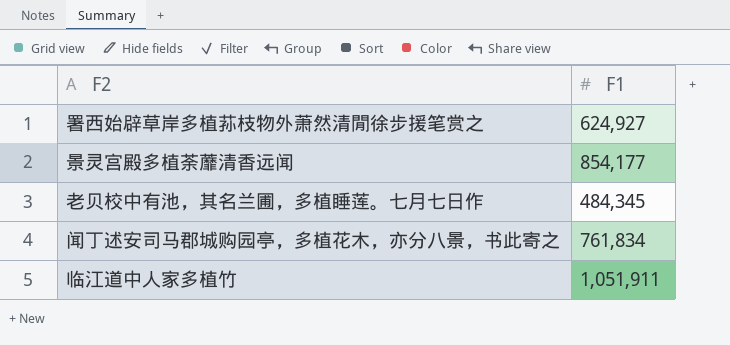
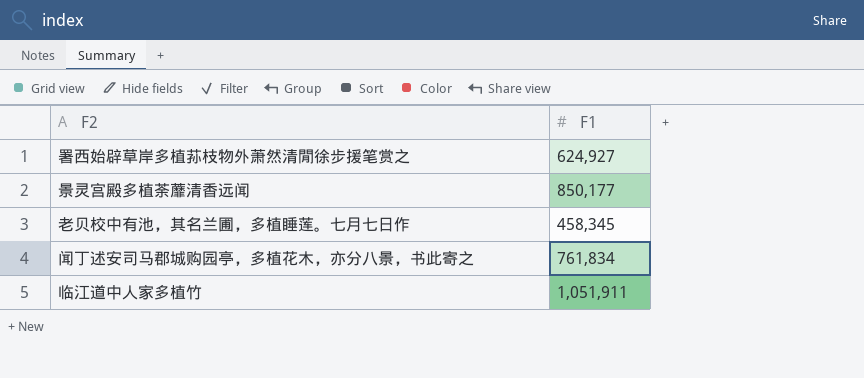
景灵宫殿多植荼蘼清香远闻 | F1: 854,177 -> 850,177
老贝校中有池，其名兰圃，多植睡莲。七月七日作 | F1: 484,345 -> 458,345

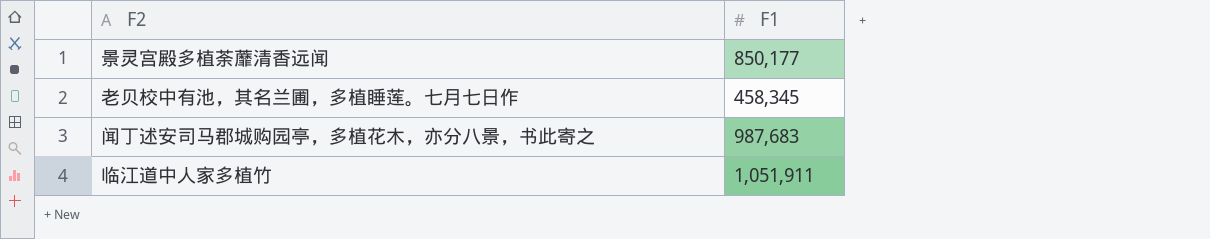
row 署西始辟草岸多植荪枝物外萧然清閒徐步援笔赏之: 624,927 -> none
闻丁述安司马郡城购园亭，多植花木，亦分八景，书此寄之 | F1: 761,834 -> 987,683

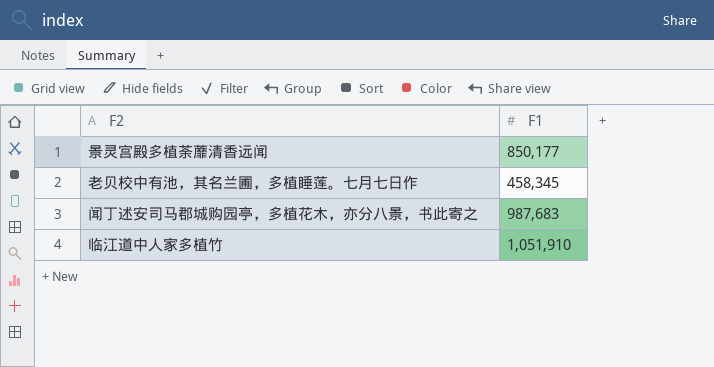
临江道中人家多植竹 | F1: 1,051,911 -> 1,051,910

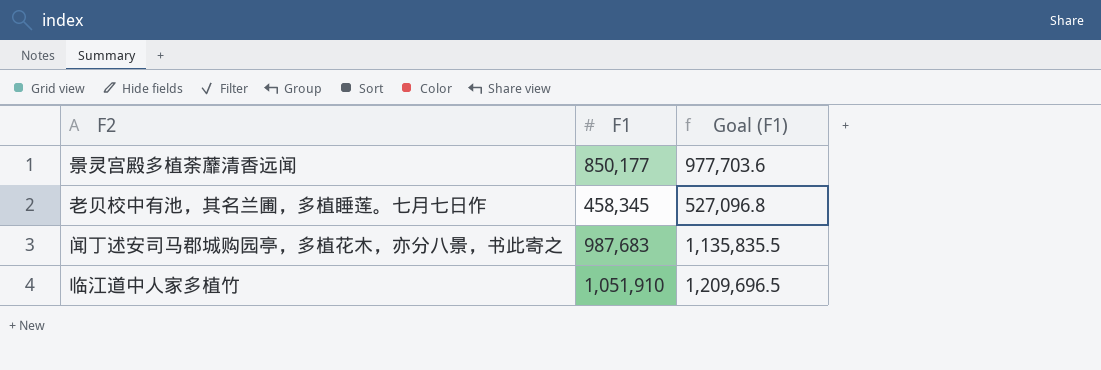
column Goal (F1) | formula: none -> [F1] * 1.15

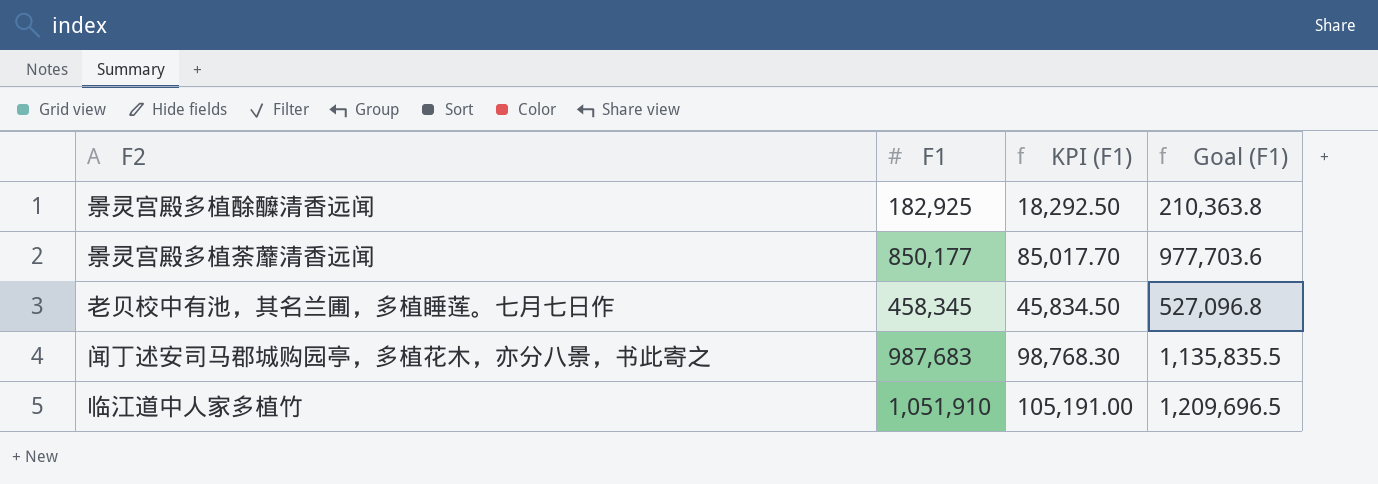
column KPI (F1) | formula: none -> [F1] * 0.1
row 景灵宫殿多植酴醾清香远闻: none -> 182,925 | 18,292.50 | 210,363.8

